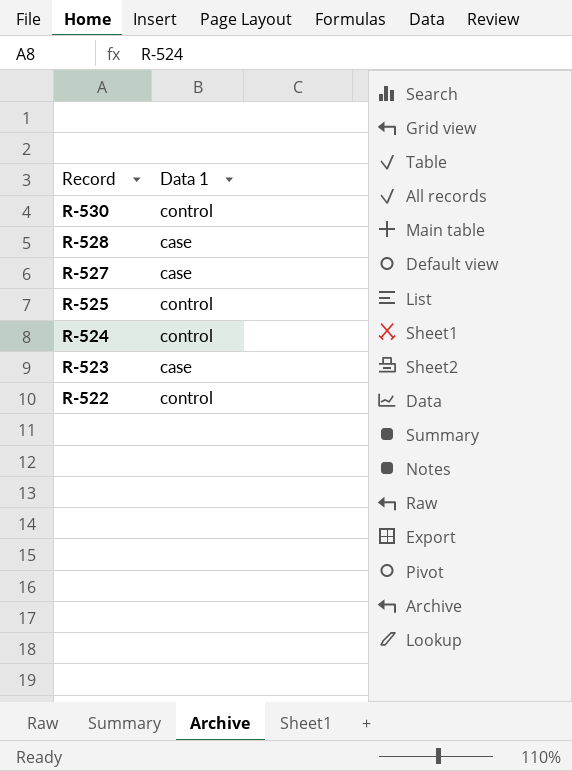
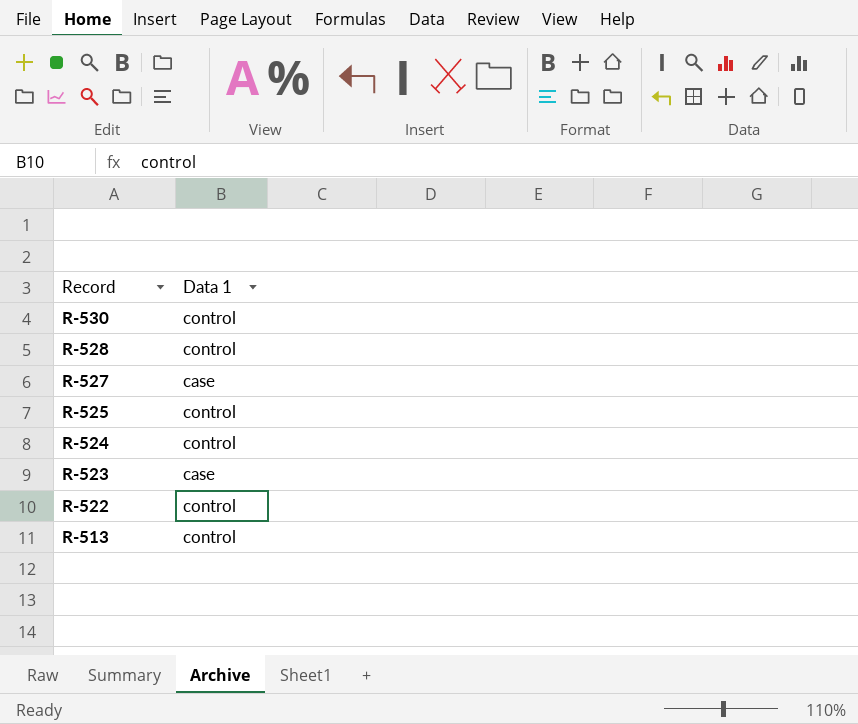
R-528 | Data 1: case -> control
row R-513: none -> control

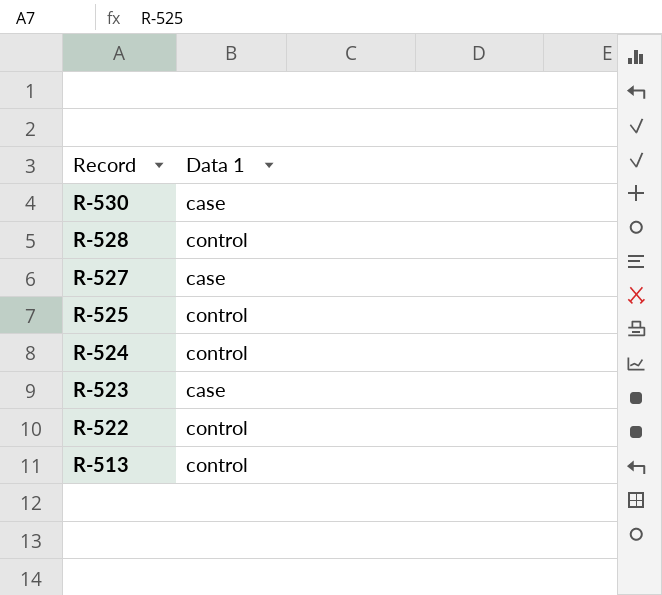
R-530 | Data 1: control -> case

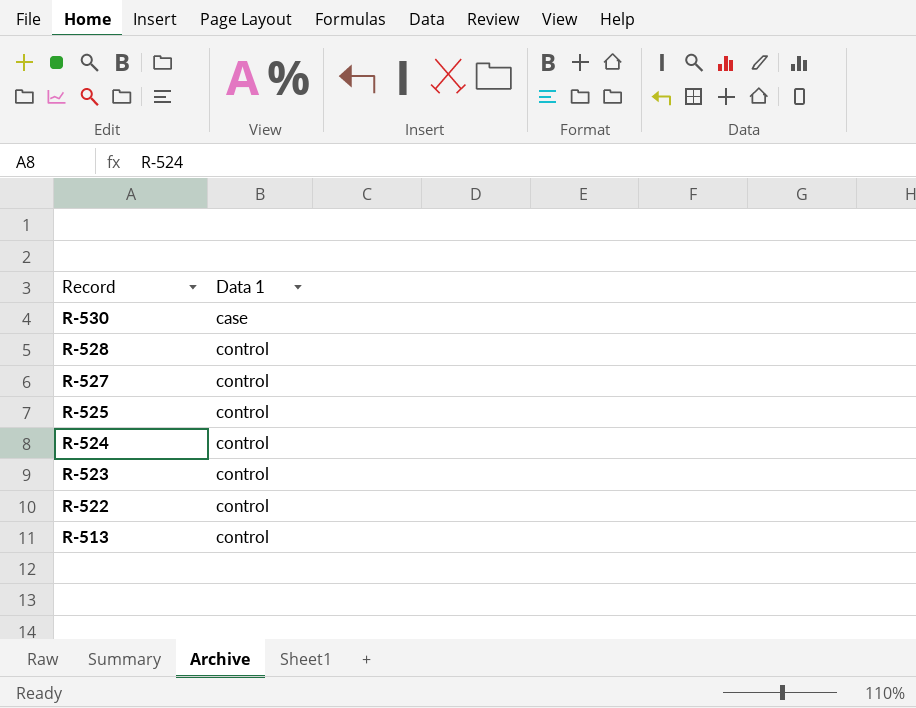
R-527 | Data 1: case -> control
R-523 | Data 1: case -> control

